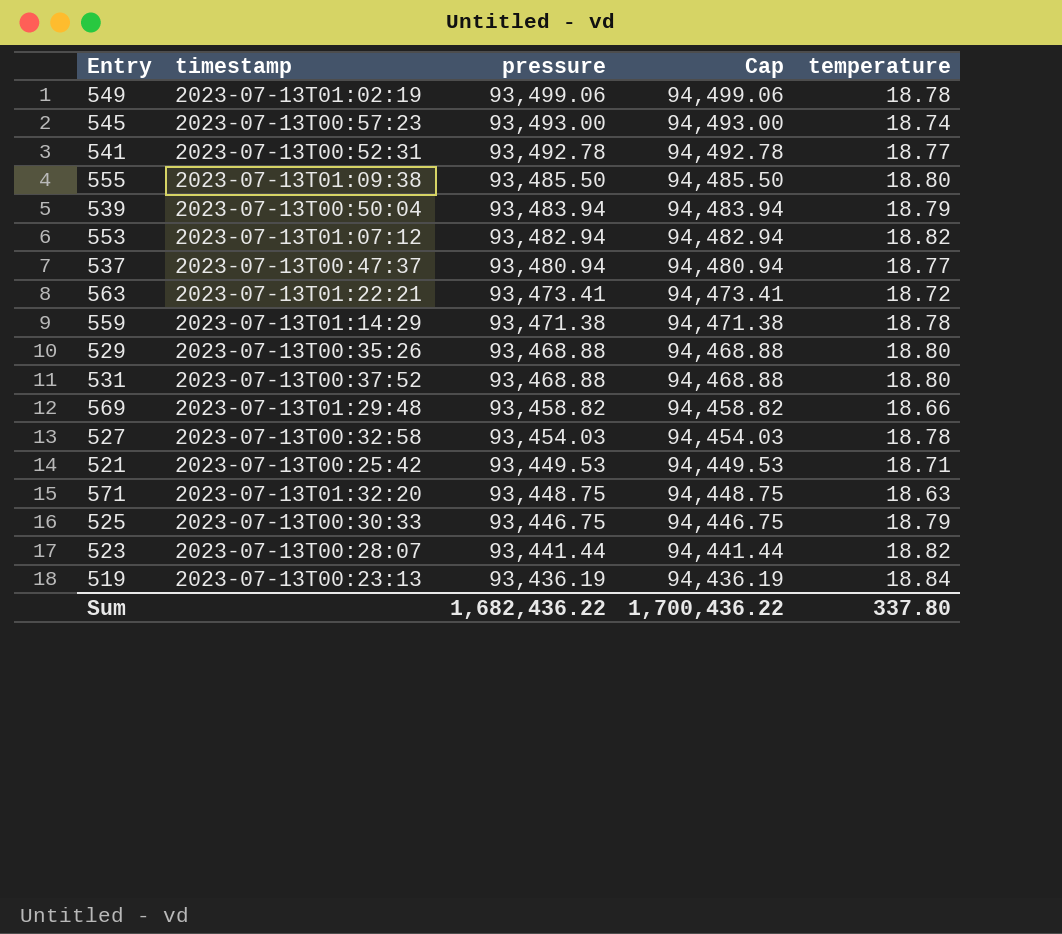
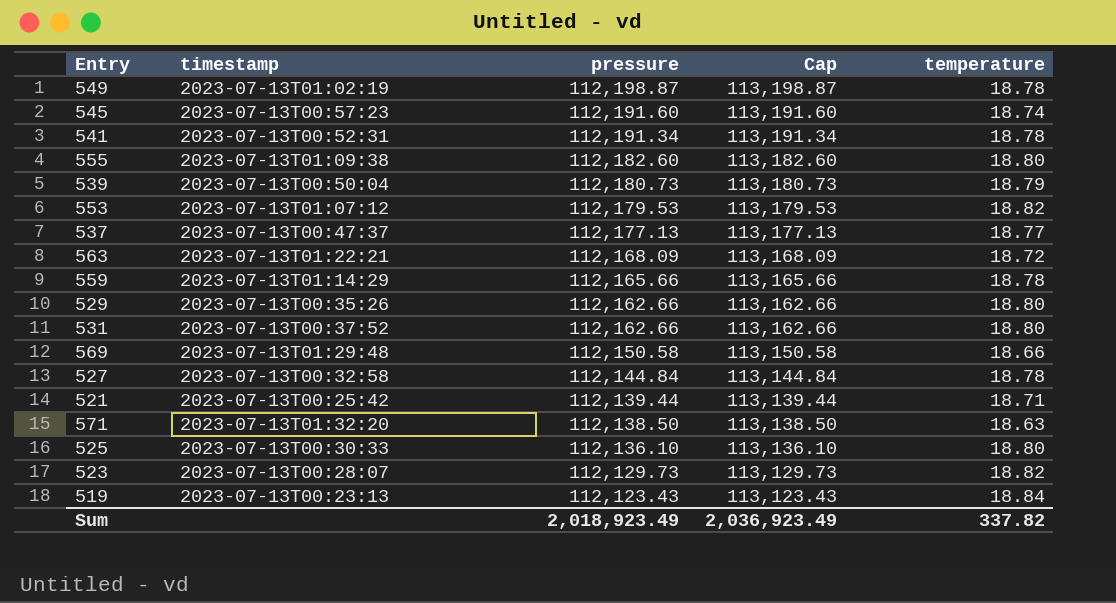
549 | pressure: 93,499.06 -> 112,198.87
549 | Cap: 94,499.06 -> 113,198.87
545 | pressure: 93,493.00 -> 112,191.60
545 | Cap: 94,493.00 -> 113,191.60
541 | pressure: 93,492.78 -> 112,191.34
541 | Cap: 94,492.78 -> 113,191.34
541 | temperature: 18.77 -> 18.78
555 | pressure: 93,485.50 -> 112,182.60
555 | Cap: 94,485.50 -> 113,182.60
539 | pressure: 93,483.94 -> 112,180.73
539 | Cap: 94,483.94 -> 113,180.73
553 | pressure: 93,482.94 -> 112,179.53
553 | Cap: 94,482.94 -> 113,179.53
537 | pressure: 93,480.94 -> 112,177.13
537 | Cap: 94,480.94 -> 113,177.13
563 | pressure: 93,473.41 -> 112,168.09
563 | Cap: 94,473.41 -> 113,168.09
559 | pressure: 93,471.38 -> 112,165.66
559 | Cap: 94,471.38 -> 113,165.66
529 | pressure: 93,468.88 -> 112,162.66
529 | Cap: 94,468.88 -> 113,162.66
531 | pressure: 93,468.88 -> 112,162.66
531 | Cap: 94,468.88 -> 113,162.66
569 | pressure: 93,458.82 -> 112,150.58
569 | Cap: 94,458.82 -> 113,150.58
527 | pressure: 93,454.03 -> 112,144.84
527 | Cap: 94,454.03 -> 113,144.84
521 | pressure: 93,449.53 -> 112,139.44
521 | Cap: 94,449.53 -> 113,139.44
571 | pressure: 93,448.75 -> 112,138.50
571 | Cap: 94,448.75 -> 113,138.50
525 | pressure: 93,446.75 -> 112,136.10
525 | Cap: 94,446.75 -> 113,136.10
525 | temperature: 18.79 -> 18.80
523 | pressure: 93,441.44 -> 112,129.73
523 | Cap: 94,441.44 -> 113,129.73
519 | pressure: 93,436.19 -> 112,123.43
519 | Cap: 94,436.19 -> 113,123.43
Sum | pressure: 1,682,436.22 -> 2,018,923.49
Sum | Cap: 1,700,436.22 -> 2,036,923.49
Sum | temperature: 337.80 -> 337.82

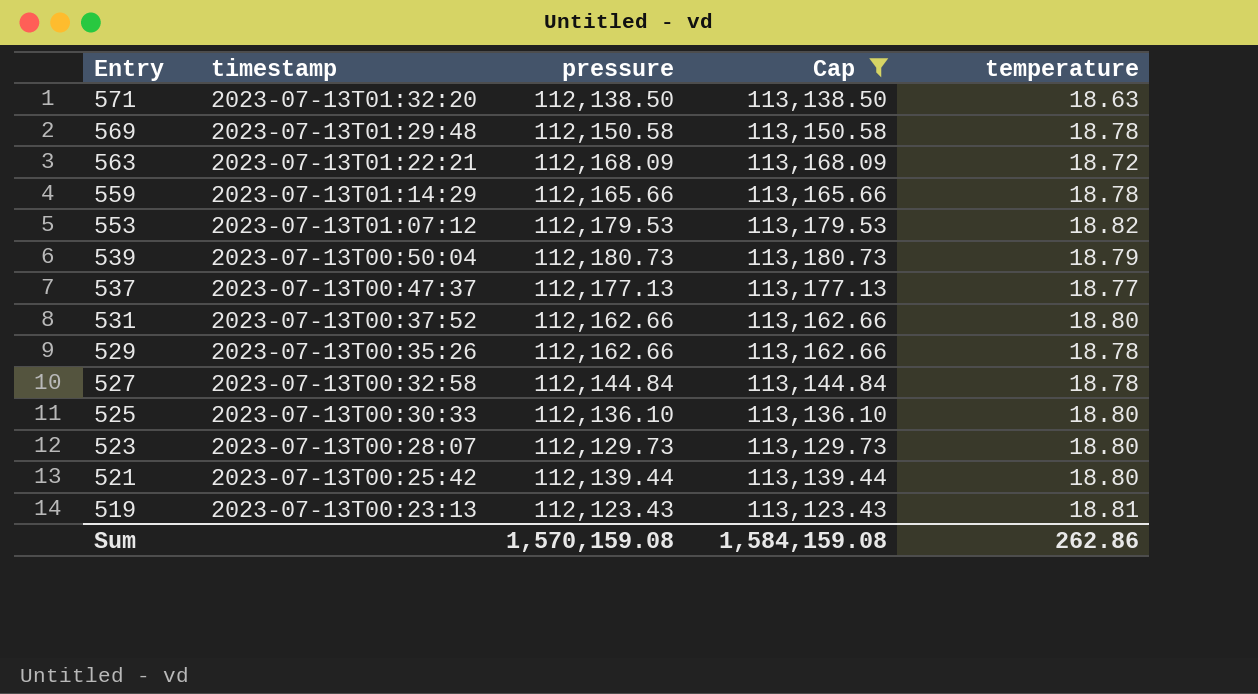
filter: none -> Cap <= 113,180.73
row order: pressure descending -> Entry descending
569 | temperature: 18.66 -> 18.78
529 | temperature: 18.80 -> 18.78
523 | temperature: 18.82 -> 18.80
521 | temperature: 18.71 -> 18.80
519 | temperature: 18.84 -> 18.81
Sum | pressure: 2,018,923.49 -> 1,570,159.08
Sum | Cap: 2,036,923.49 -> 1,584,159.08
Sum | temperature: 337.82 -> 262.86

